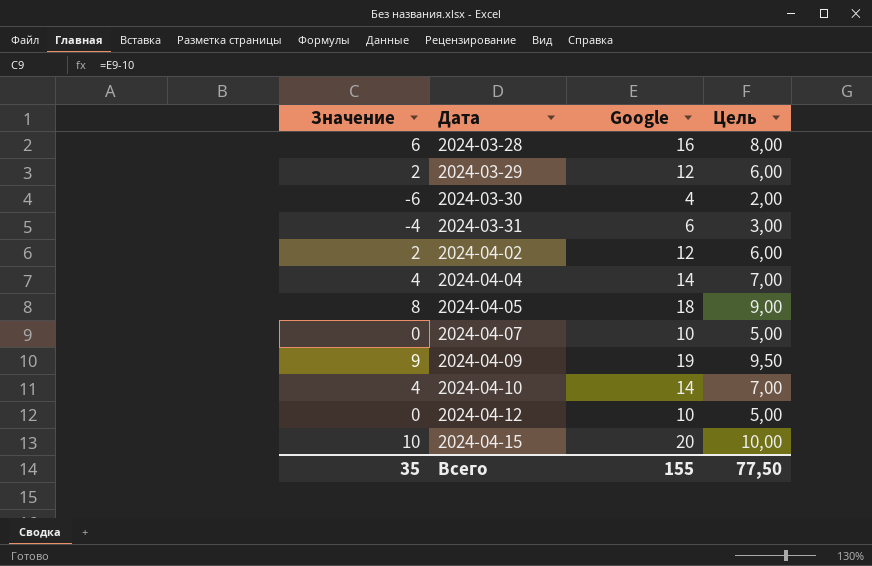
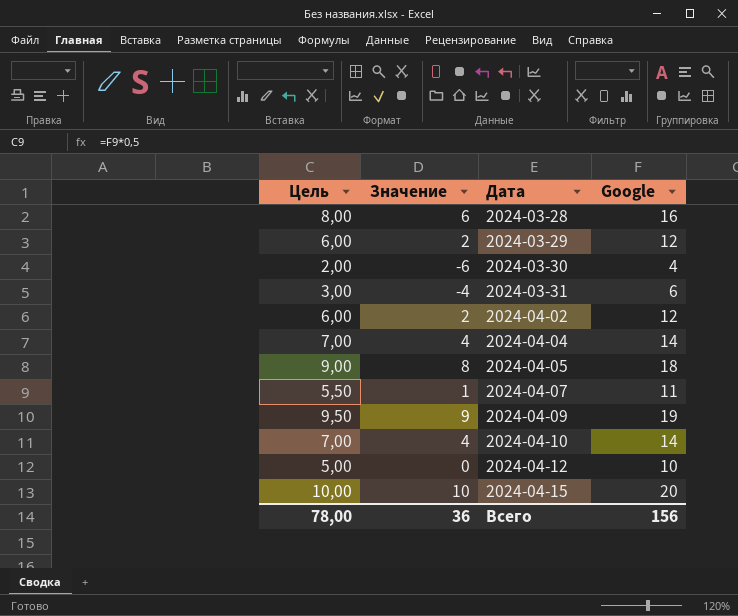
column Цель | position: 4 -> 1
2024-04-07 | Цель: 5,00 -> 5,50
2024-04-07 | Значение: 0 -> 1
2024-04-07 | Google: 10 -> 11
Всего | Цель: 77,50 -> 78,00
Всего | Значение: 35 -> 36
Всего | Google: 155 -> 156

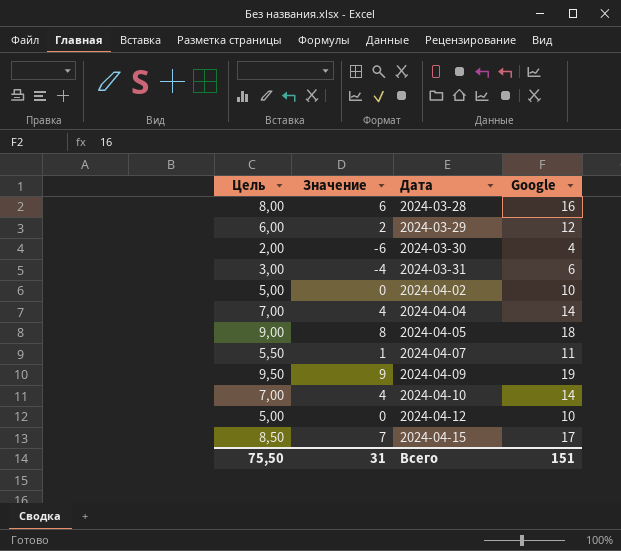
2024-04-02 | Цель: 6,00 -> 5,00
2024-04-02 | Значение: 2 -> 0
2024-04-02 | Google: 12 -> 10
2024-04-15 | Цель: 10,00 -> 8,50
2024-04-15 | Значение: 10 -> 7
2024-04-15 | Google: 20 -> 17
Всего | Цель: 78,00 -> 75,50
Всего | Значение: 36 -> 31
Всего | Google: 156 -> 151

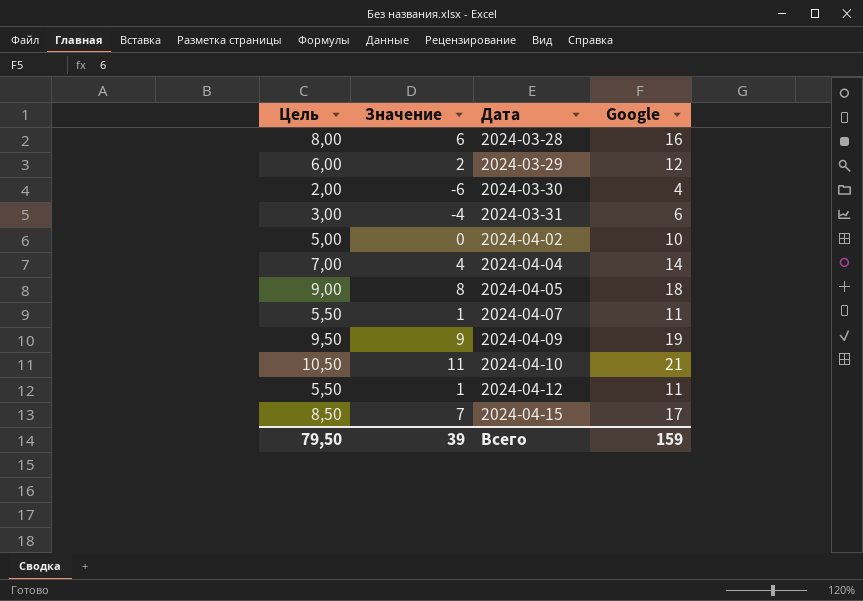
2024-04-10 | Цель: 7,00 -> 10,50
2024-04-10 | Значение: 4 -> 11
2024-04-10 | Google: 14 -> 21
2024-04-12 | Цель: 5,00 -> 5,50
2024-04-12 | Значение: 0 -> 1
2024-04-12 | Google: 10 -> 11
Всего | Цель: 75,50 -> 79,50
Всего | Значение: 31 -> 39
Всего | Google: 151 -> 159

